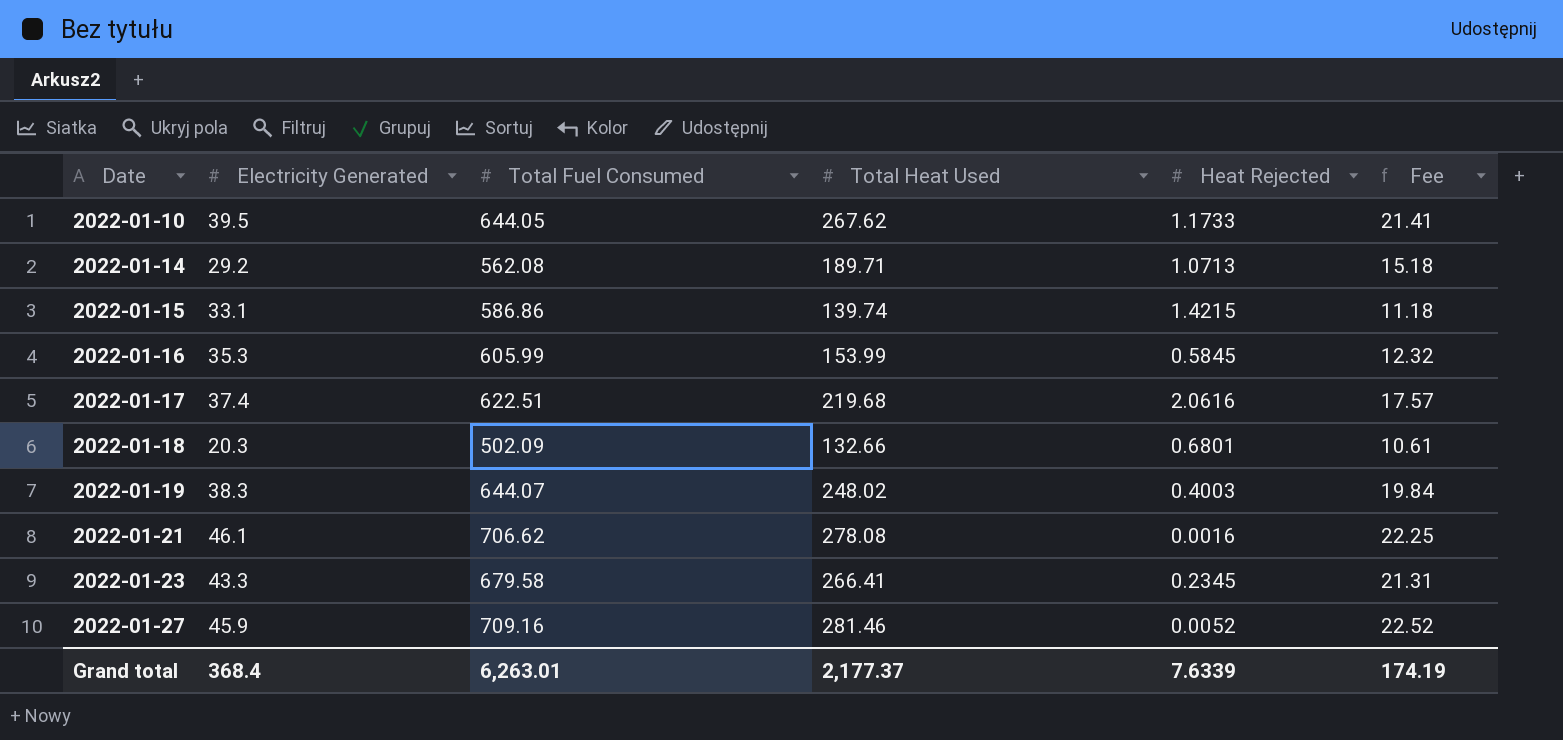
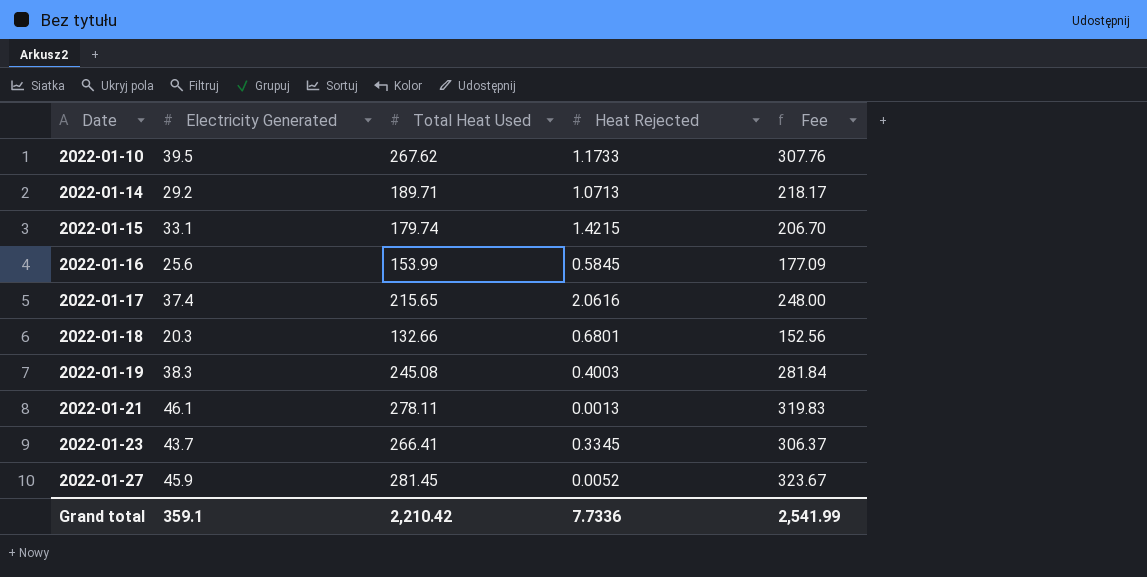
column Total Fuel Consumed | position: 3 -> none
column Fee | formula: [Total Heat Used] * 0.08 -> [Total Heat Used] * 1.15
2022-01-15 | Total Heat Used: 139.74 -> 179.74
2022-01-16 | Electricity Generated: 35.3 -> 25.6
2022-01-17 | Total Heat Used: 219.68 -> 215.65
2022-01-19 | Total Heat Used: 248.02 -> 245.08
2022-01-21 | Total Heat Used: 278.08 -> 278.11
2022-01-21 | Heat Rejected: 0.0016 -> 0.0013
2022-01-23 | Electricity Generated: 43.3 -> 43.7
2022-01-23 | Heat Rejected: 0.2345 -> 0.3345
2022-01-27 | Total Heat Used: 281.46 -> 281.45
Grand total | Electricity Generated: 368.4 -> 359.1
Grand total | Total Heat Used: 2,177.37 -> 2,210.42
Grand total | Heat Rejected: 7.6339 -> 7.7336
Grand total | Fee: 174.19 -> 2,541.99

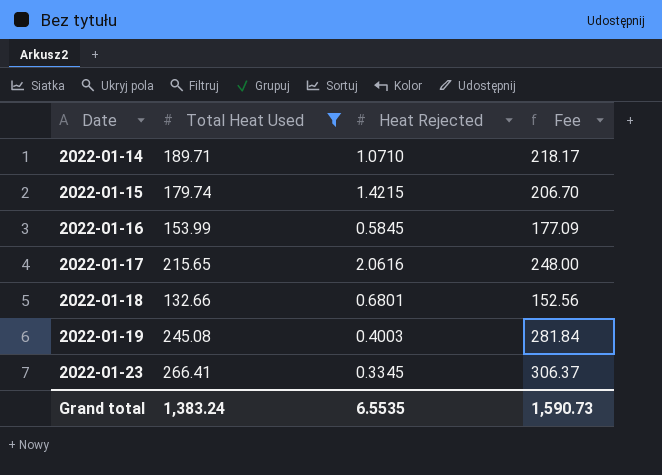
filter: none -> Total Heat Used <= 266.41
column Electricity Generated | position: 2 -> none
2022-01-14 | Heat Rejected: 1.0713 -> 1.0710
Grand total | Total Heat Used: 2,210.42 -> 1,383.24
Grand total | Heat Rejected: 7.7336 -> 6.5535
Grand total | Fee: 2,541.99 -> 1,590.73

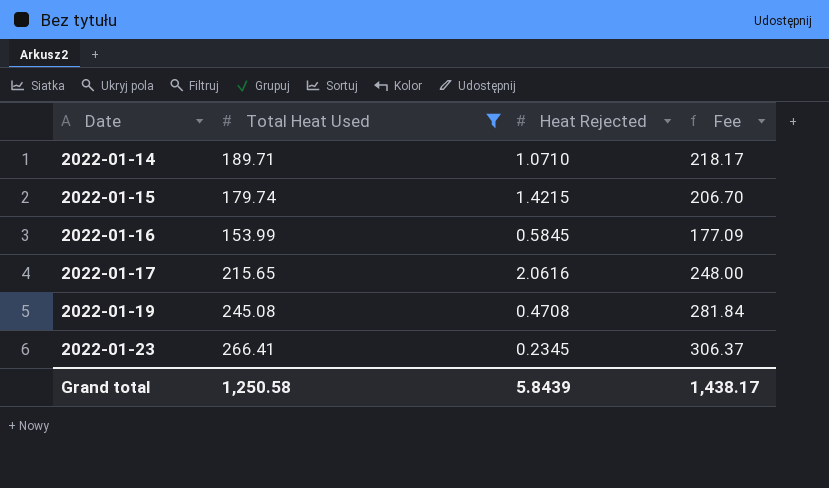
row 2022-01-18: 132.66 | 0.6801 | 152.56 -> none
2022-01-19 | Heat Rejected: 0.4003 -> 0.4708
2022-01-23 | Heat Rejected: 0.3345 -> 0.2345
Grand total | Total Heat Used: 1,383.24 -> 1,250.58
Grand total | Heat Rejected: 6.5535 -> 5.8439
Grand total | Fee: 1,590.73 -> 1,438.17

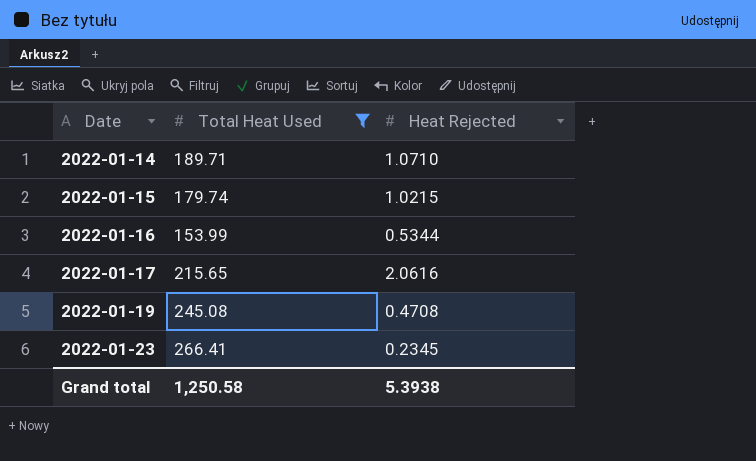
column Fee | formula: [Total Heat Used] * 1.15 -> none
2022-01-15 | Heat Rejected: 1.4215 -> 1.0215
2022-01-16 | Heat Rejected: 0.5845 -> 0.5344
Grand total | Heat Rejected: 5.8439 -> 5.3938

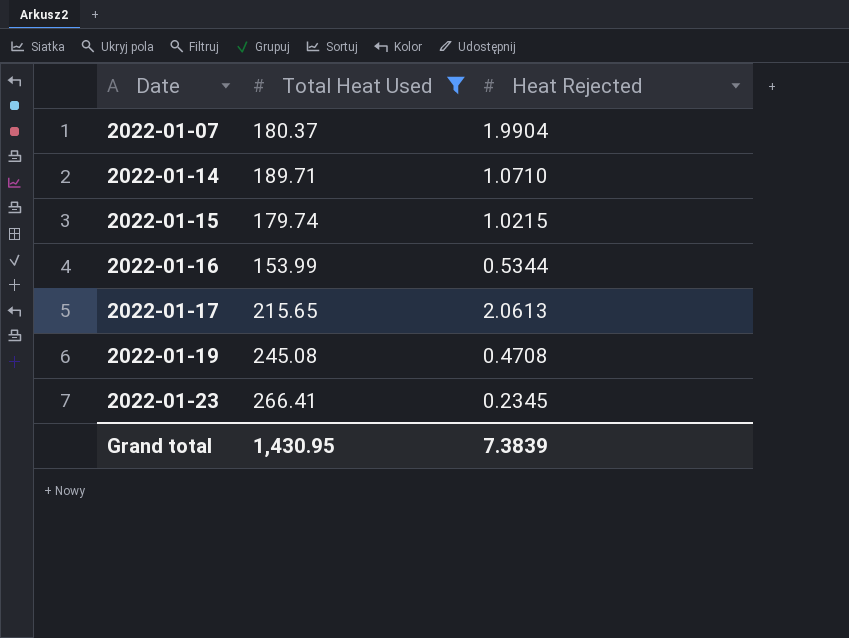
row 2022-01-07: none -> 180.37 | 1.9904
2022-01-17 | Heat Rejected: 2.0616 -> 2.0613
Grand total | Total Heat Used: 1,250.58 -> 1,430.95
Grand total | Heat Rejected: 5.3938 -> 7.3839

